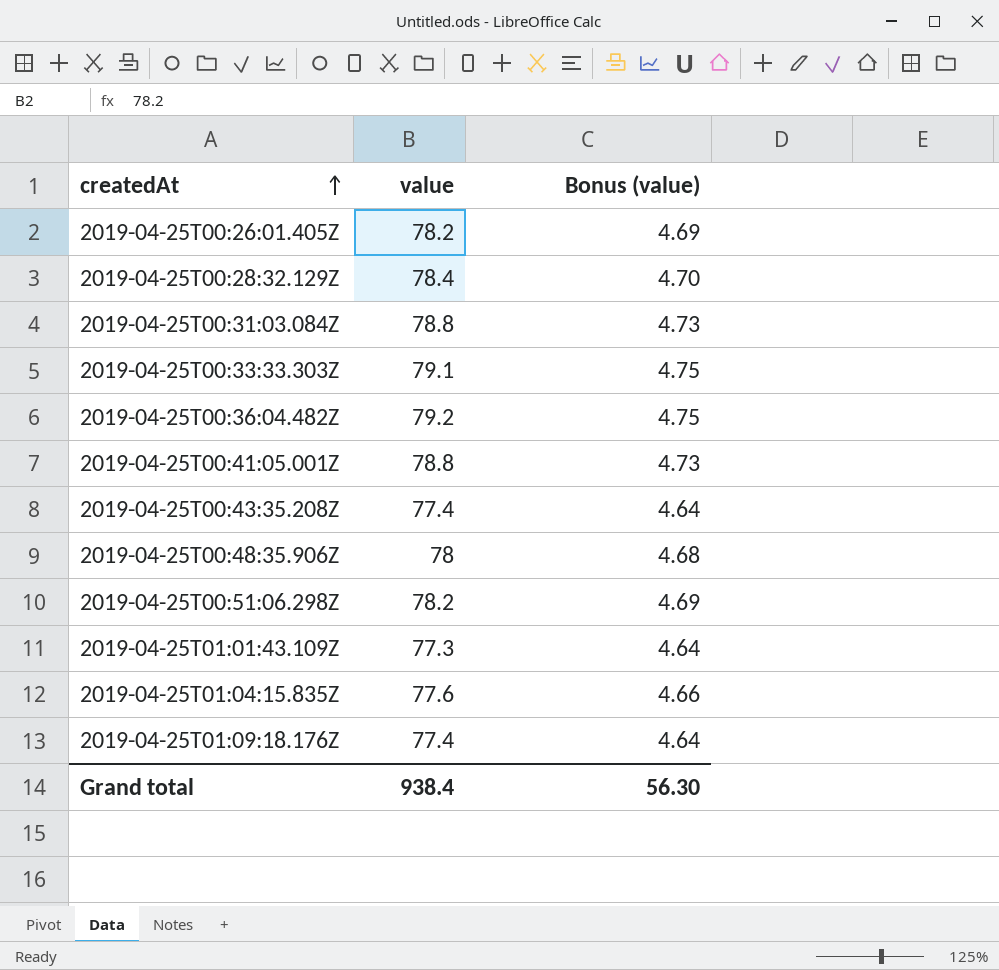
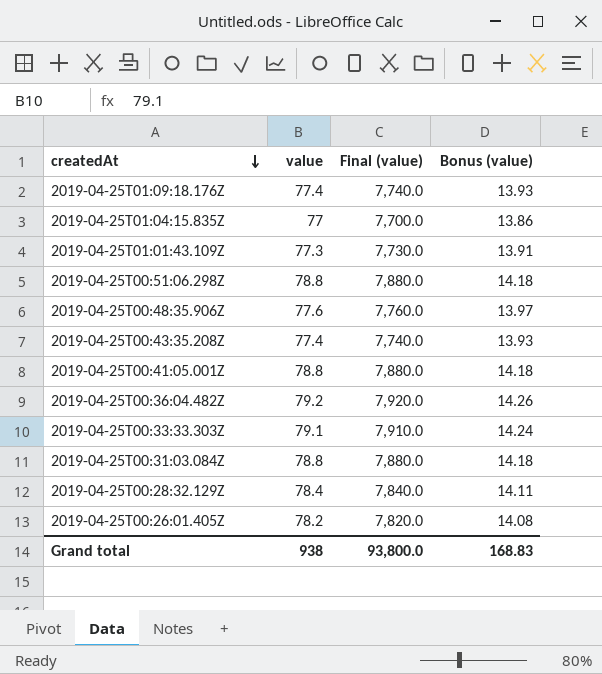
row order: createdAt ascending -> createdAt descending
column Final (value) | formula: none -> [value] * 100
column Bonus (value) | formula: [value] * 0.06 -> [value] * 0.18
2019-04-25T01:04:15.835Z | value: 77.6 -> 77
2019-04-25T00:51:06.298Z | value: 78.2 -> 78.8
2019-04-25T00:48:35.906Z | value: 78 -> 77.6
Grand total | value: 938.4 -> 938
Grand total | Bonus (value): 56.30 -> 168.83

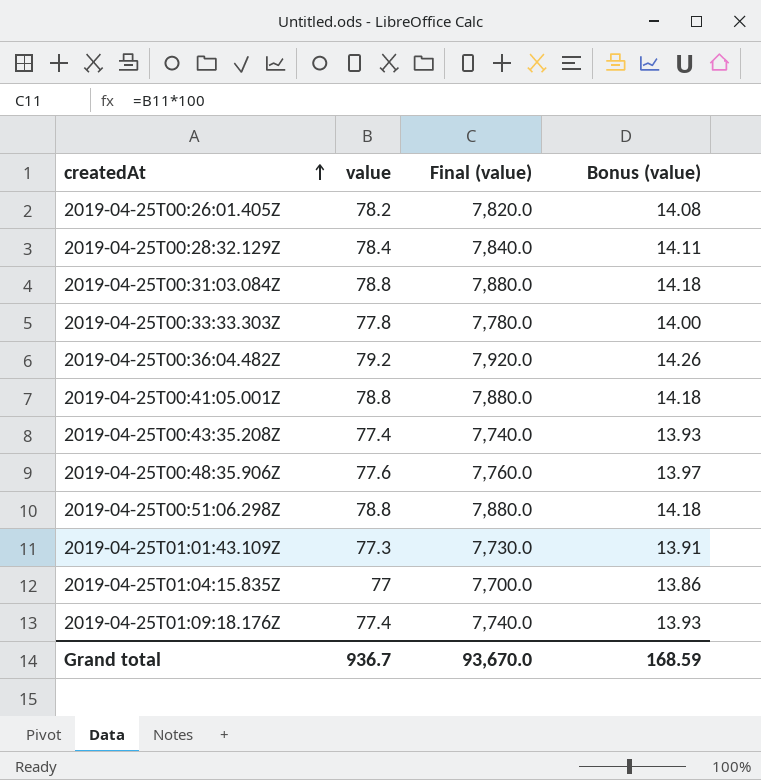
row order: createdAt descending -> createdAt ascending
2019-04-25T00:33:33.303Z | value: 79.1 -> 77.8
2019-04-25T00:33:33.303Z | Final (value): 7,910.0 -> 7,780.0
2019-04-25T00:33:33.303Z | Bonus (value): 14.24 -> 14.00
Grand total | value: 938 -> 936.7
Grand total | Final (value): 93,800.0 -> 93,670.0
Grand total | Bonus (value): 168.83 -> 168.59

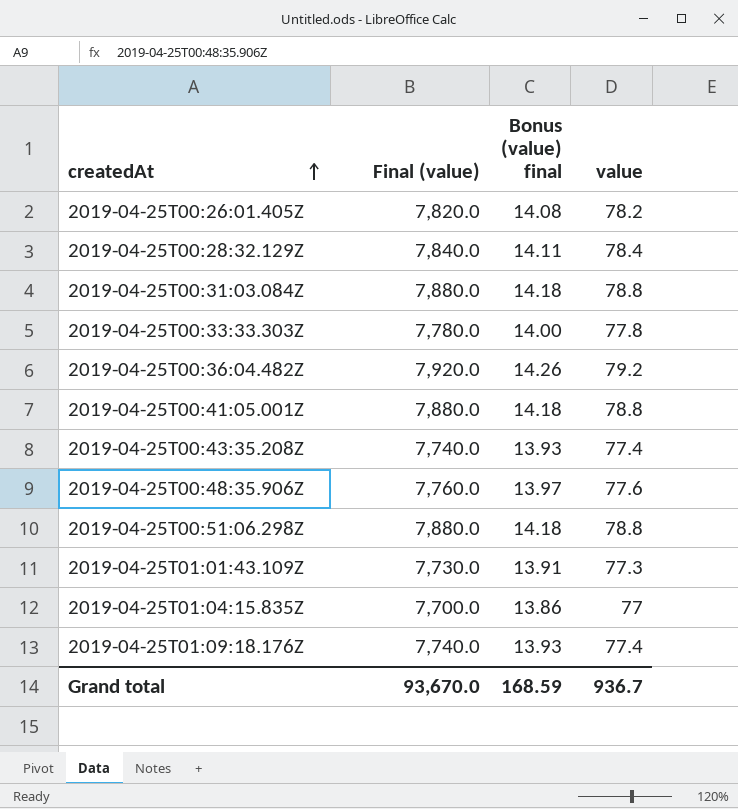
column name: Bonus (value) -> Bonus (value) final
column value | position: 2 -> 4

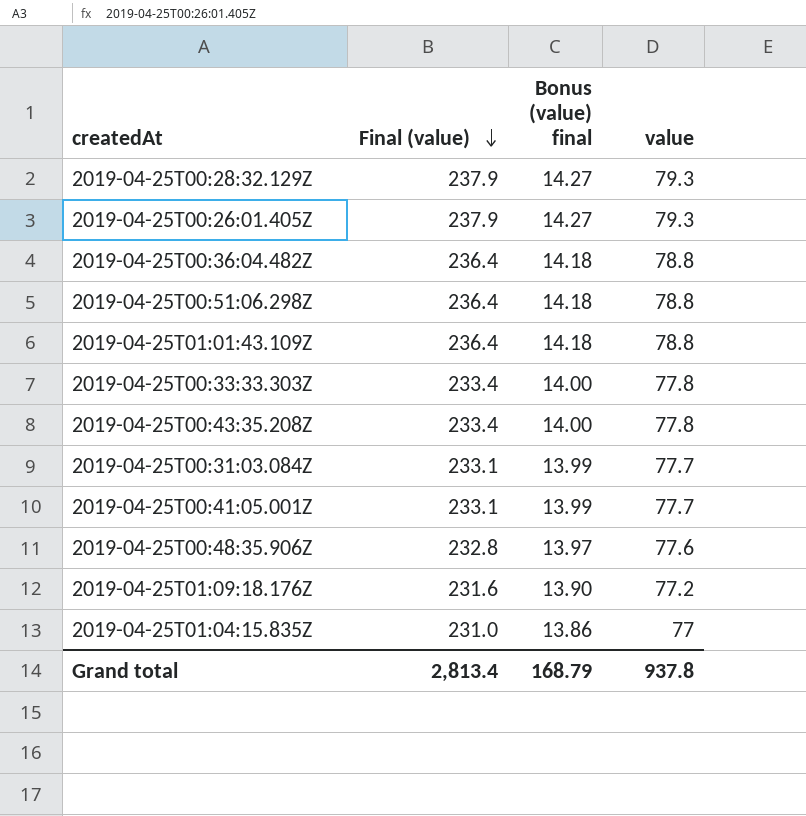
row order: createdAt ascending -> Final (value) descending
column Final (value) | formula: [value] * 100 -> [value] * 3
2019-04-25T00:28:32.129Z | Bonus (value) final: 14.11 -> 14.27
2019-04-25T00:28:32.129Z | value: 78.4 -> 79.3
2019-04-25T00:26:01.405Z | Bonus (value) final: 14.08 -> 14.27
2019-04-25T00:26:01.405Z | value: 78.2 -> 79.3
2019-04-25T00:36:04.482Z | Bonus (value) final: 14.26 -> 14.18
2019-04-25T00:36:04.482Z | value: 79.2 -> 78.8
2019-04-25T01:01:43.109Z | Bonus (value) final: 13.91 -> 14.18
2019-04-25T01:01:43.109Z | value: 77.3 -> 78.8
2019-04-25T00:43:35.208Z | Bonus (value) final: 13.93 -> 14.00
2019-04-25T00:43:35.208Z | value: 77.4 -> 77.8
2019-04-25T00:31:03.084Z | Bonus (value) final: 14.18 -> 13.99
2019-04-25T00:31:03.084Z | value: 78.8 -> 77.7
2019-04-25T00:41:05.001Z | Bonus (value) final: 14.18 -> 13.99
2019-04-25T00:41:05.001Z | value: 78.8 -> 77.7
2019-04-25T01:09:18.176Z | Bonus (value) final: 13.93 -> 13.90
2019-04-25T01:09:18.176Z | value: 77.4 -> 77.2
Grand total | Final (value): 93,670.0 -> 2,813.4
Grand total | Bonus (value) final: 168.59 -> 168.79
Grand total | value: 936.7 -> 937.8

